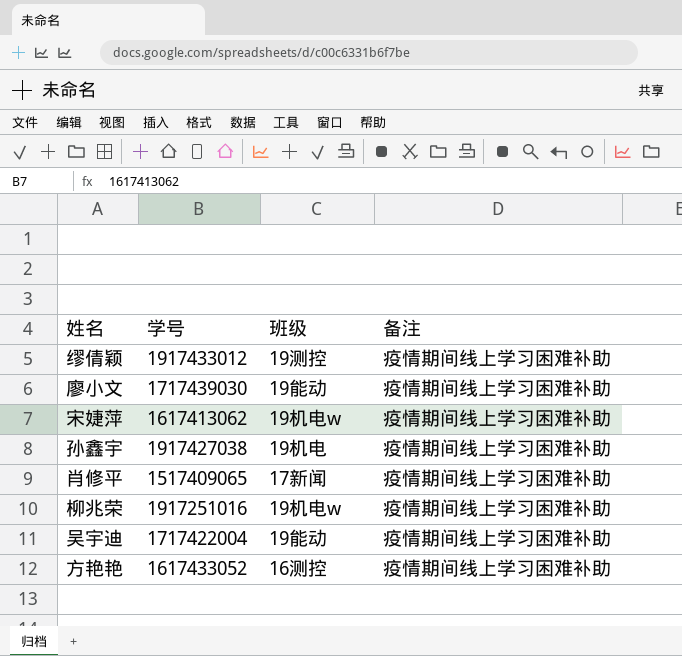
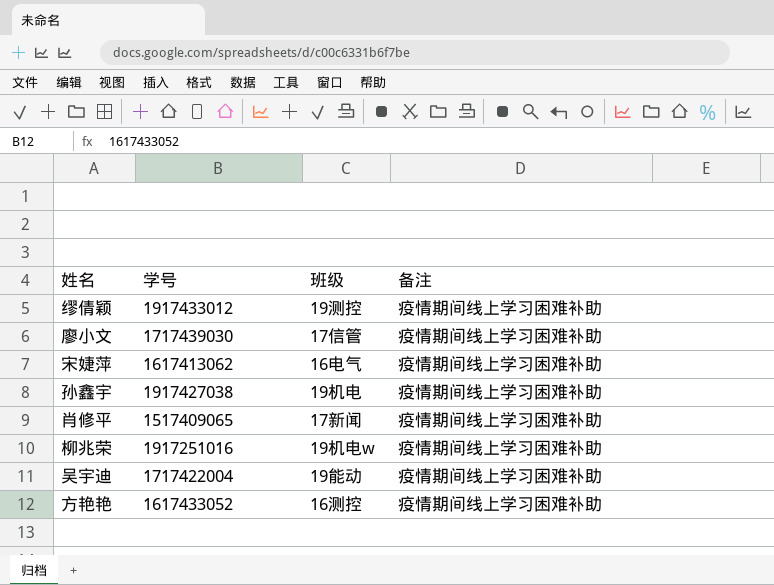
廖小文 | 班级: 19能动 -> 17信管
宋婕萍 | 班级: 19机电w -> 16电气

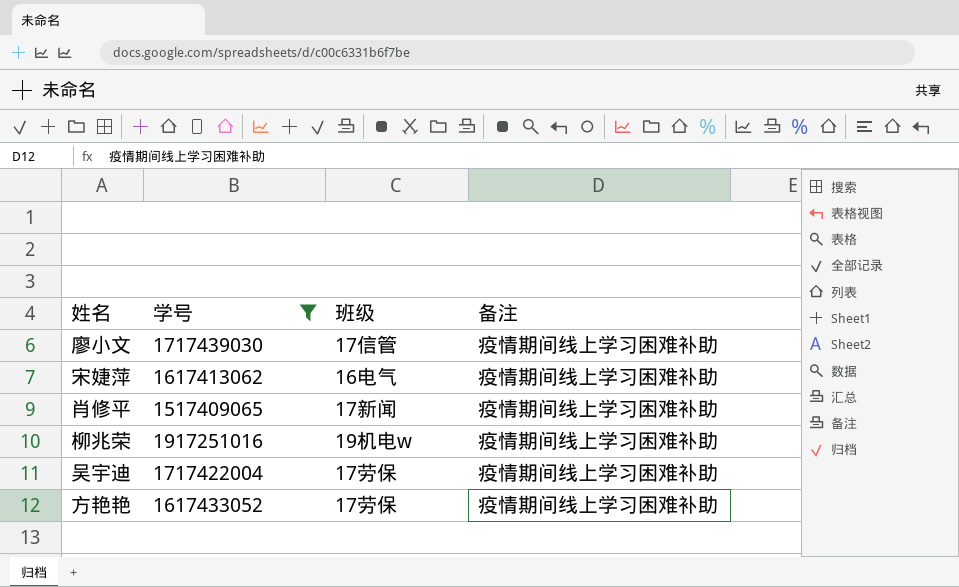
filter: none -> 学号 <= 1917251016
吴宇迪 | 班级: 19能动 -> 17劳保
方艳艳 | 班级: 16测控 -> 17劳保

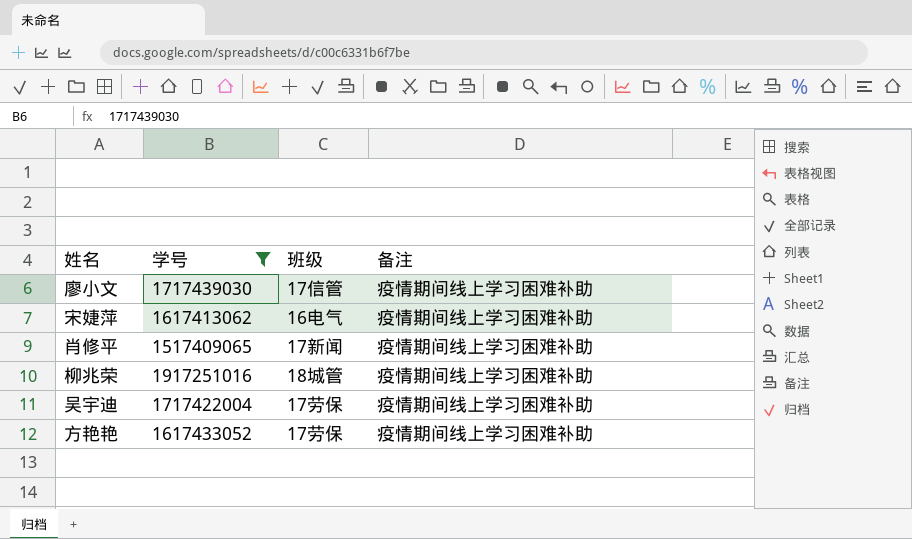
柳兆荣 | 班级: 19机电w -> 18城管

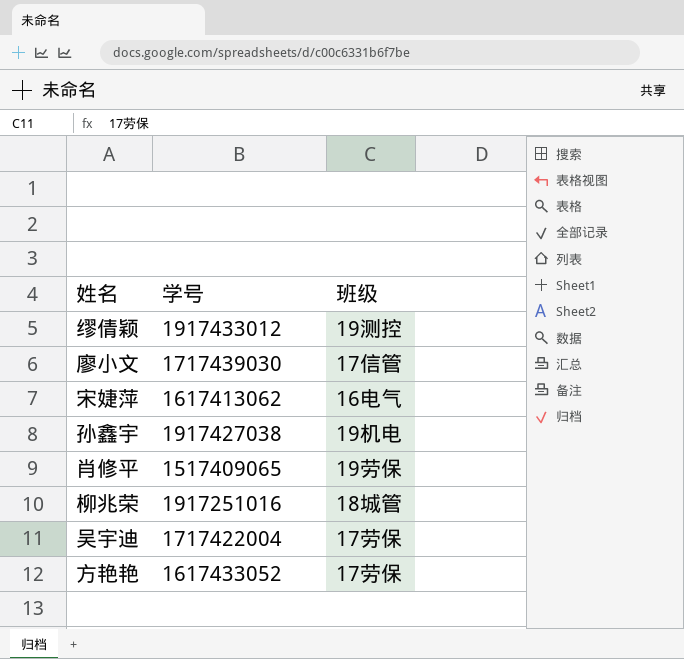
filter: 学号 <= 1917251016 -> none
column 备注 | position: 4 -> none
肖修平 | 班级: 17新闻 -> 19劳保

